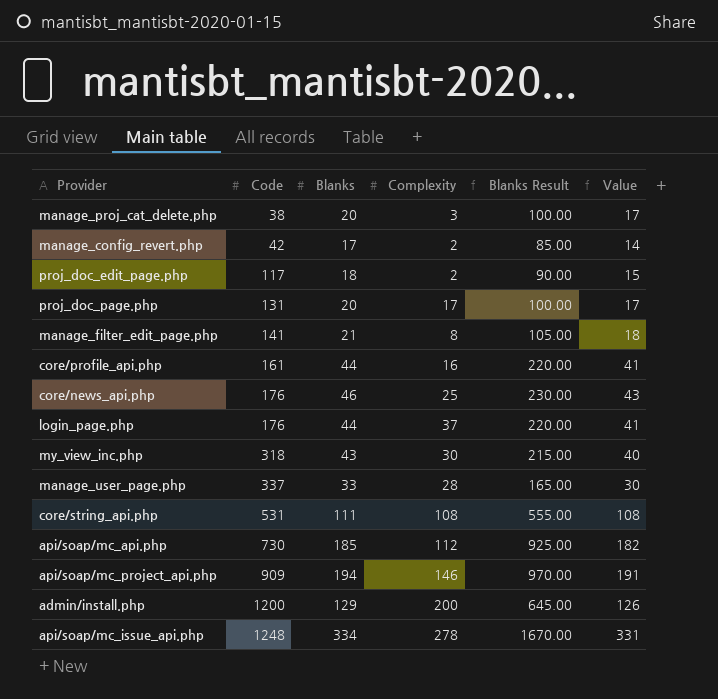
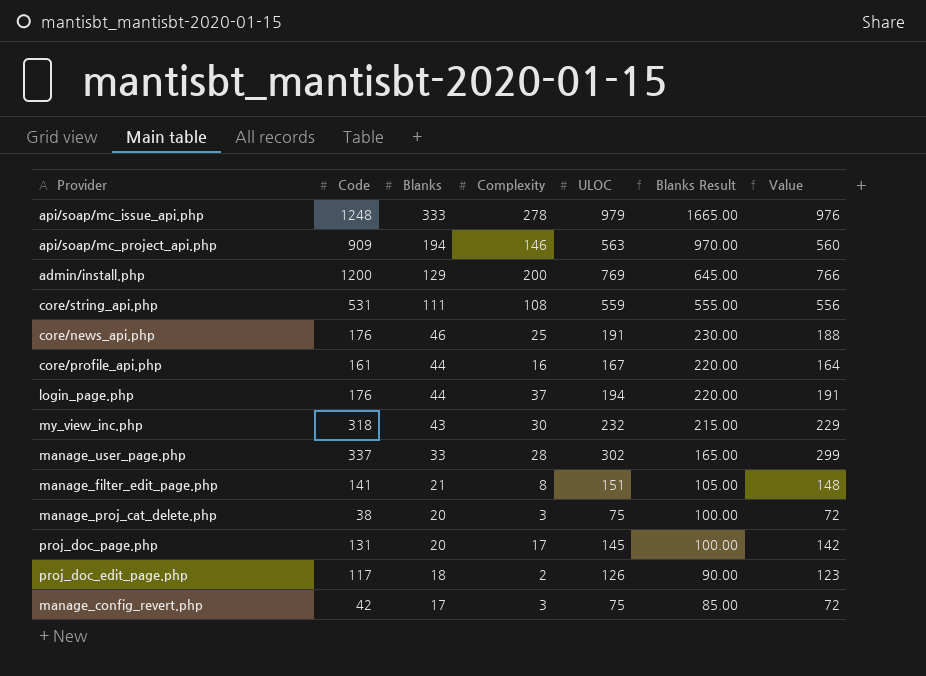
row order: Code ascending -> Blanks descending
column ULOC | position: none -> 5
column Value | formula: [Blanks] - 3 -> [ULOC] - 3
row api/soap/mc_api.php: 730 | 185 | 112 | 925.00 | 182 -> none
api/soap/mc_issue_api.php | Blanks: 334 -> 333
api/soap/mc_issue_api.php | Blanks Result: 1670.00 -> 1665.00
manage_config_revert.php | Complexity: 2 -> 3

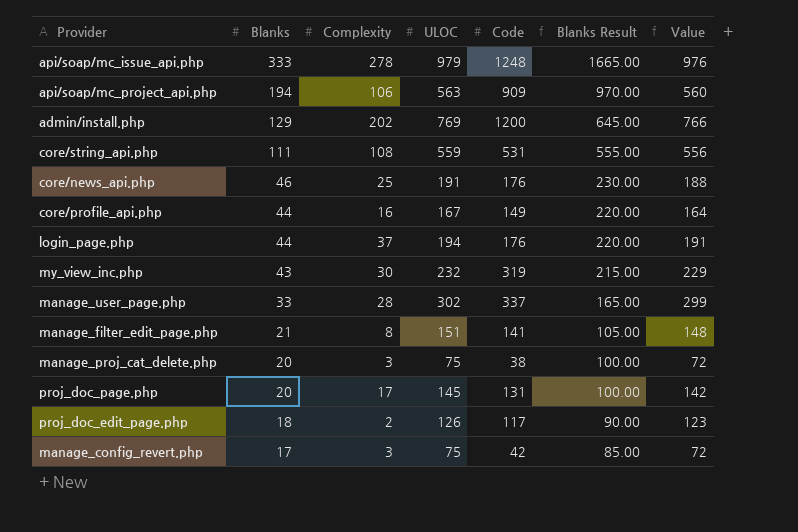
column Code | position: 2 -> 5
api/soap/mc_project_api.php | Complexity: 146 -> 106
admin/install.php | Complexity: 200 -> 202
core/profile_api.php | Code: 161 -> 149
my_view_inc.php | Code: 318 -> 319

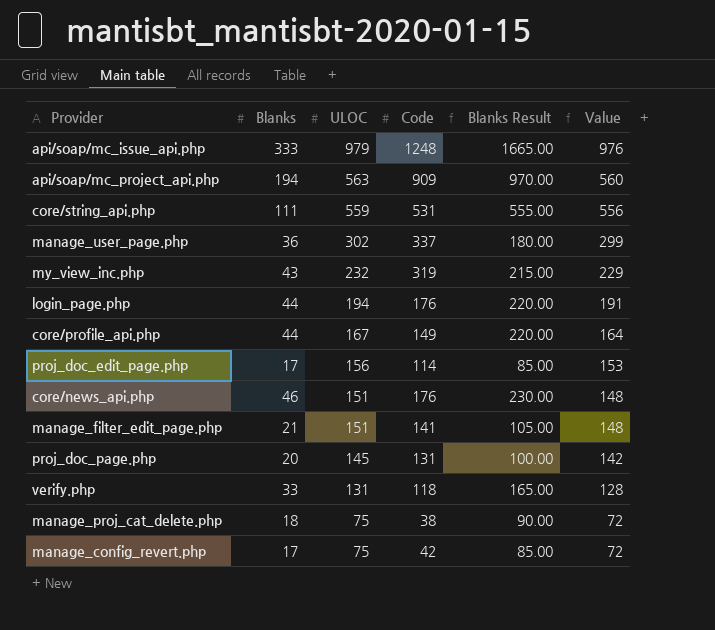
row order: Blanks descending -> ULOC descending
column Complexity | position: 3 -> none
row admin/install.php: 129 | 202 | 769 | 1200 | 645.00 | 766 -> none
manage_user_page.php | Blanks: 33 -> 36
manage_user_page.php | Blanks Result: 165.00 -> 180.00
proj_doc_edit_page.php | Blanks: 18 -> 17
proj_doc_edit_page.php | ULOC: 126 -> 156
proj_doc_edit_page.php | Code: 117 -> 114
proj_doc_edit_page.php | Blanks Result: 90.00 -> 85.00
proj_doc_edit_page.php | Value: 123 -> 153
core/news_api.php | ULOC: 191 -> 151
core/news_api.php | Value: 188 -> 148
row verify.php: none -> 33 | 131 | 118 | 165.00 | 128
manage_proj_cat_delete.php | Blanks: 20 -> 18
manage_proj_cat_delete.php | Blanks Result: 100.00 -> 90.00

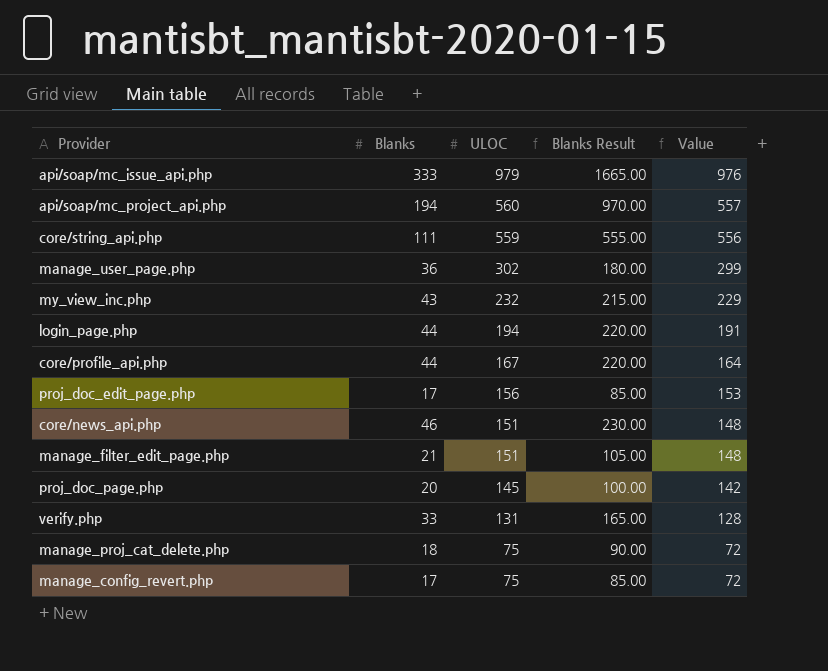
column Code | position: 4 -> none
api/soap/mc_project_api.php | ULOC: 563 -> 560
api/soap/mc_project_api.php | Value: 560 -> 557

